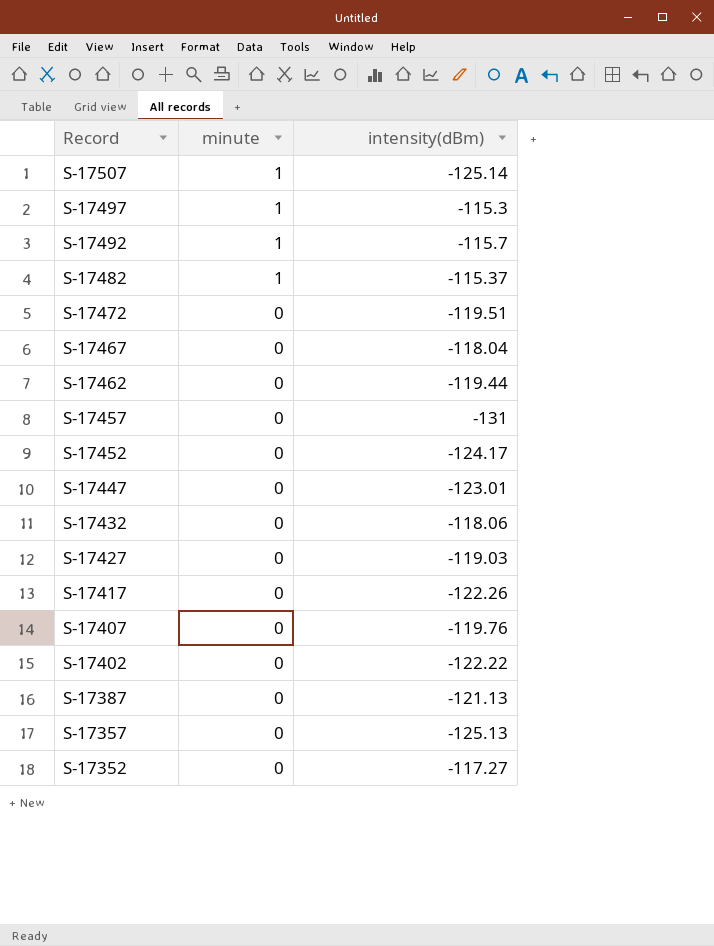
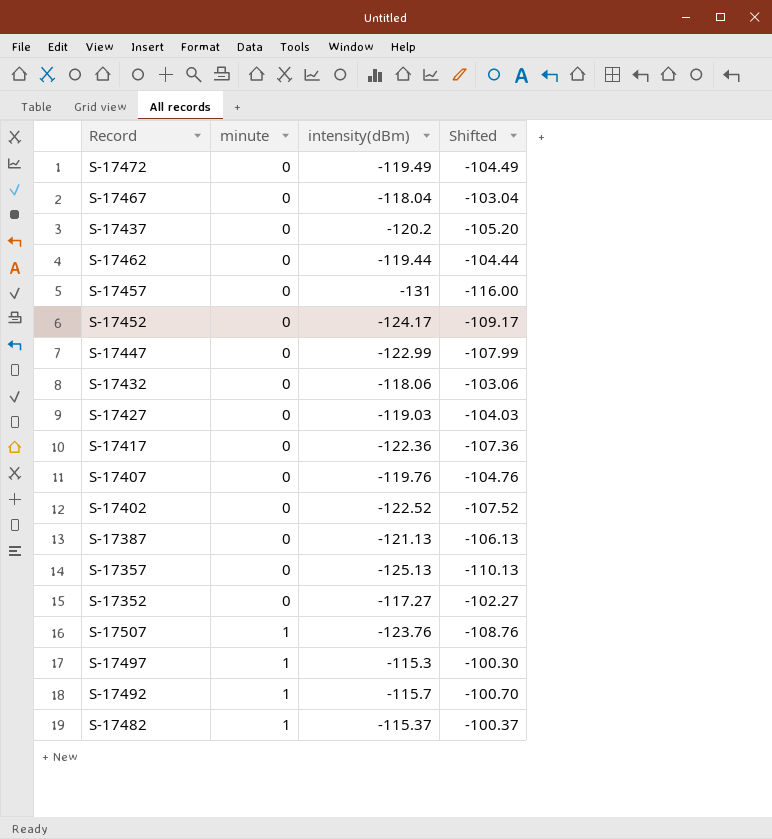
row order: Record descending -> minute ascending
column Shifted | formula: none -> [intensity(dBm)] + 15
S-17472 | intensity(dBm): -119.51 -> -119.49
row S-17437: none -> 0 | -120.2 | -105.20
S-17447 | intensity(dBm): -123.01 -> -122.99
S-17417 | intensity(dBm): -122.26 -> -122.36
S-17402 | intensity(dBm): -122.22 -> -122.52
S-17507 | intensity(dBm): -125.14 -> -123.76

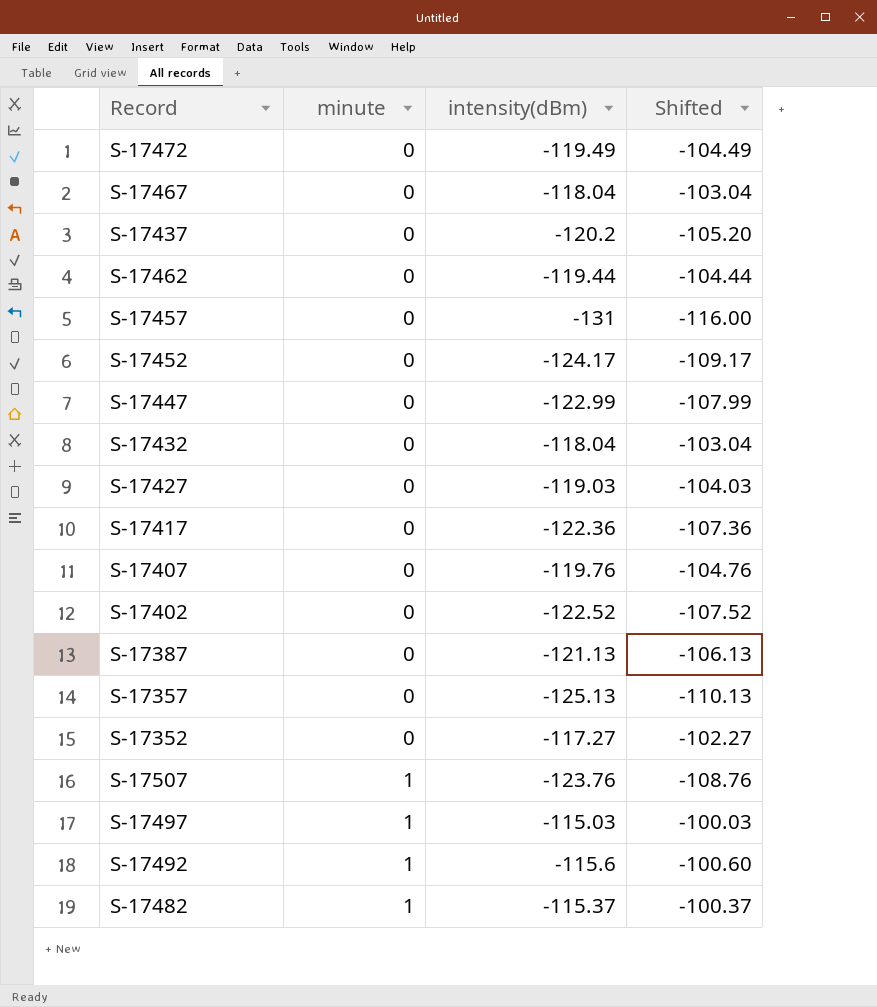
S-17432 | intensity(dBm): -118.06 -> -118.04
S-17432 | Shifted: -103.06 -> -103.04
S-17497 | intensity(dBm): -115.3 -> -115.03
S-17497 | Shifted: -100.30 -> -100.03
S-17492 | intensity(dBm): -115.7 -> -115.6
S-17492 | Shifted: -100.70 -> -100.60

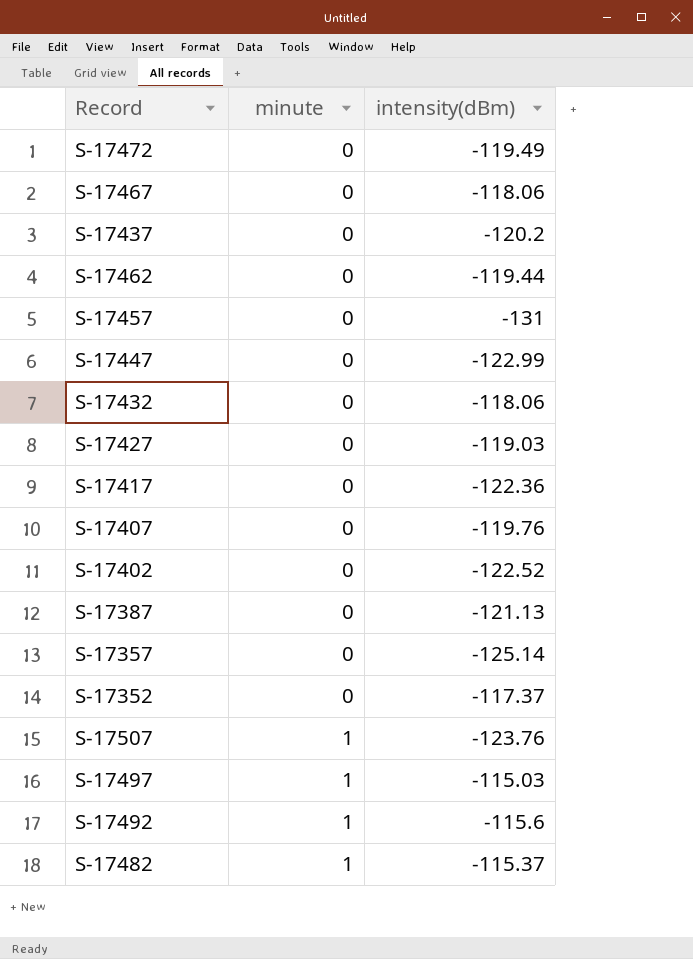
column Shifted | formula: [intensity(dBm)] + 15 -> none
row S-17452: 0 | -124.17 | -109.17 -> none
S-17467 | intensity(dBm): -118.04 -> -118.06
S-17432 | intensity(dBm): -118.04 -> -118.06
S-17357 | intensity(dBm): -125.13 -> -125.14
S-17352 | intensity(dBm): -117.27 -> -117.37

